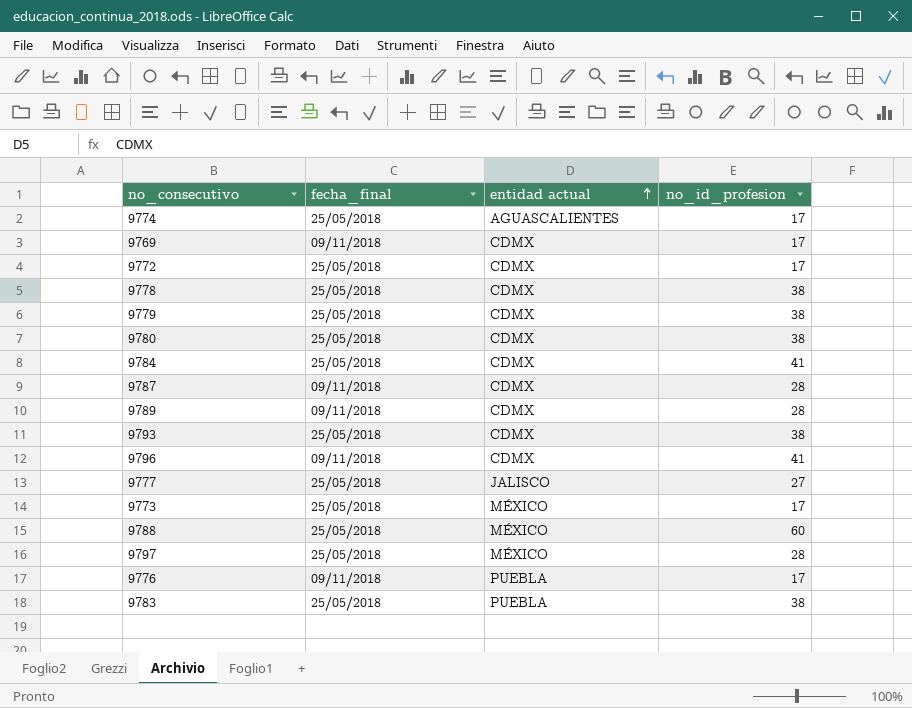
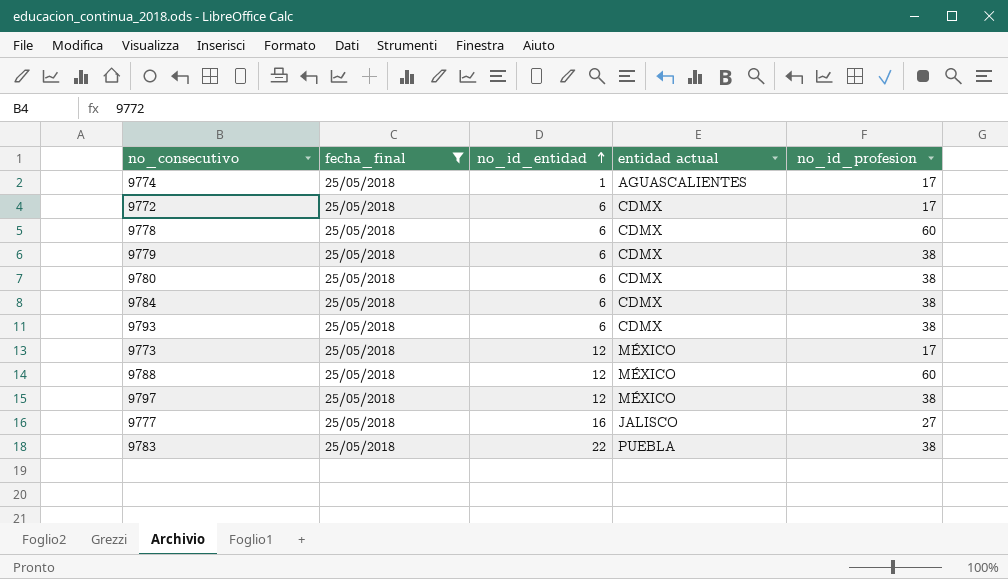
filter: none -> fecha_final = 25/05/2018
row order: entidad actual ascending -> no_id_entidad ascending
column no_id_entidad | position: none -> 3
9778 | no_id_profesion: 38 -> 60
9784 | no_id_profesion: 41 -> 38
9797 | no_id_profesion: 28 -> 38

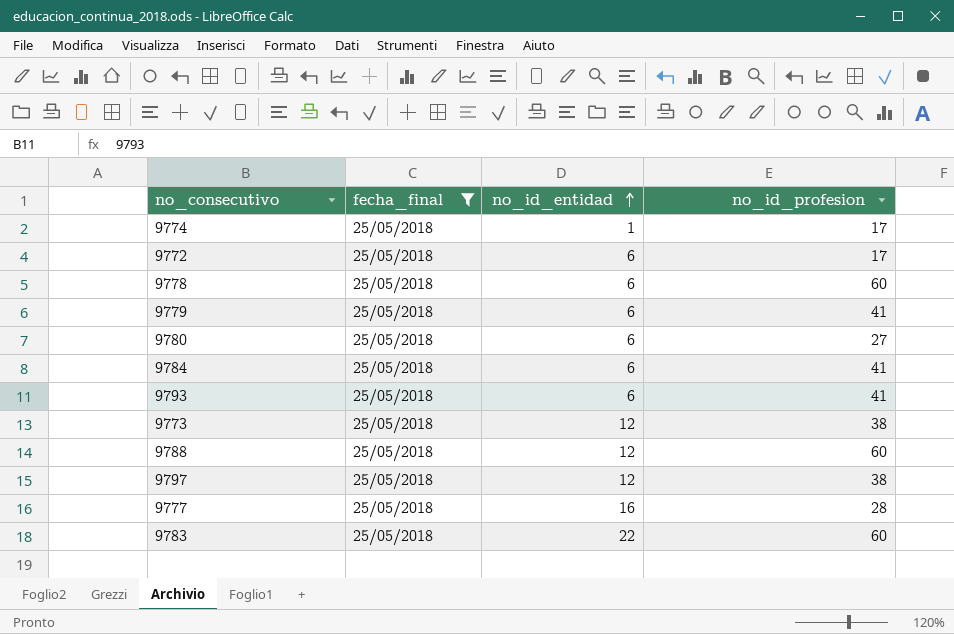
column entidad actual | position: 4 -> none
9779 | no_id_profesion: 38 -> 41
9780 | no_id_profesion: 38 -> 27
9784 | no_id_profesion: 38 -> 41
9793 | no_id_profesion: 38 -> 41
9773 | no_id_profesion: 17 -> 38
9777 | no_id_profesion: 27 -> 28
9783 | no_id_profesion: 38 -> 60

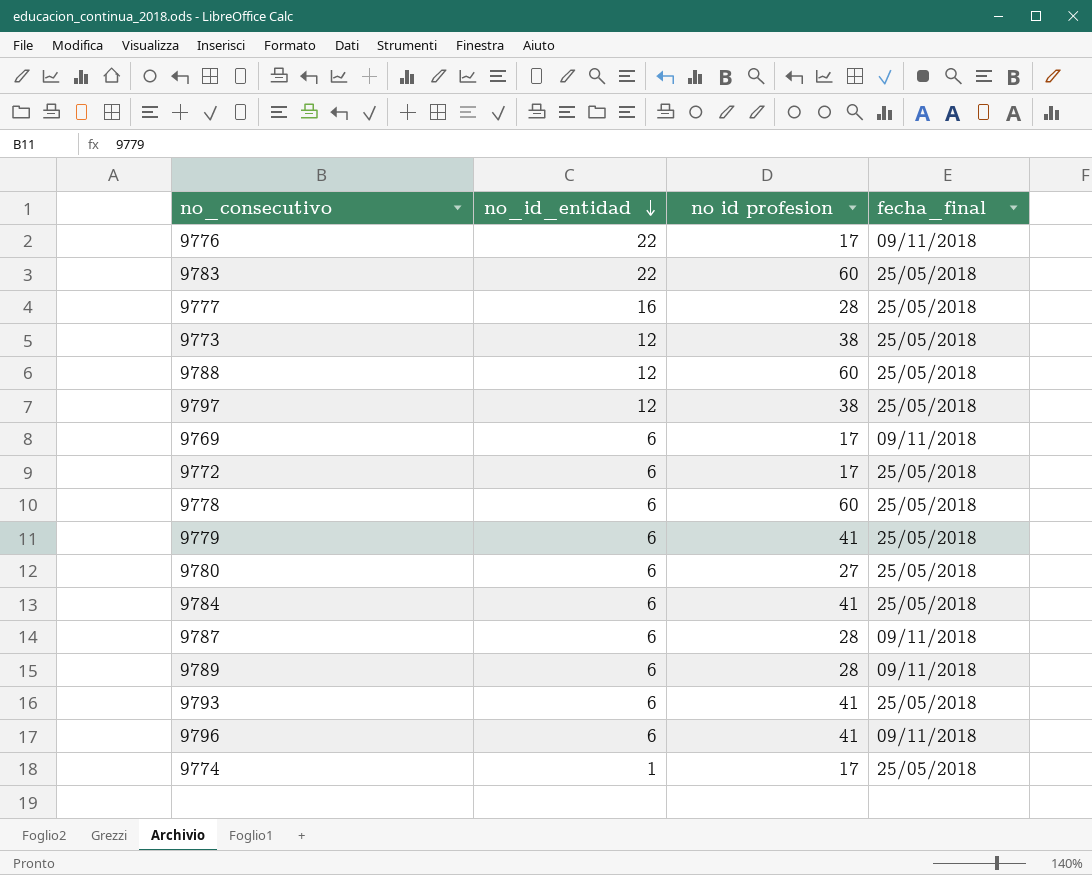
filter: fecha_final = 25/05/2018 -> none
row order: no_id_entidad ascending -> no_id_entidad descending
column name: no_id_profesion -> no id profesion
column fecha_final | position: 2 -> 4

